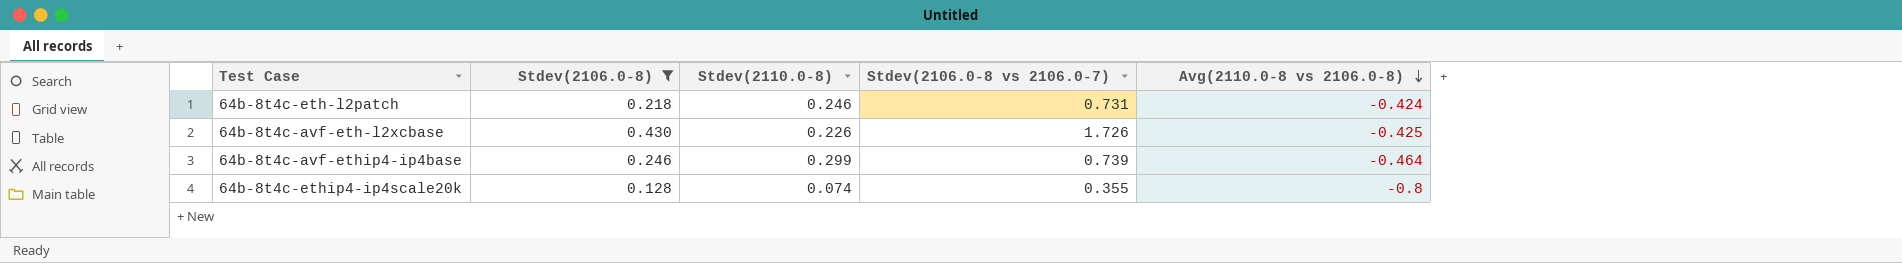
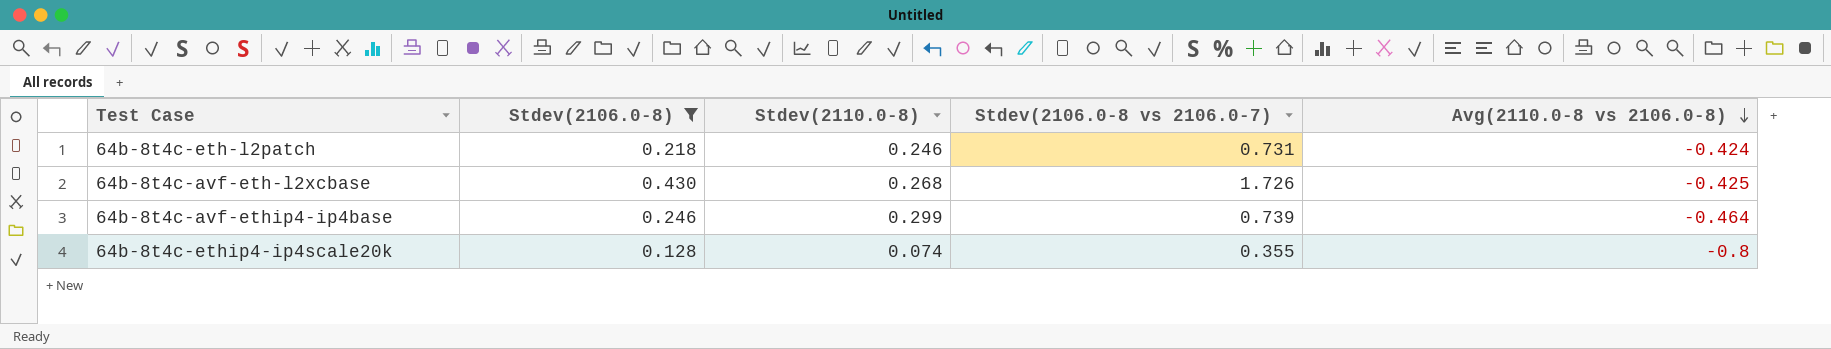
64b-8t4c-avf-eth-l2xcbase | Stdev(2110.0-8): 0.226 -> 0.268

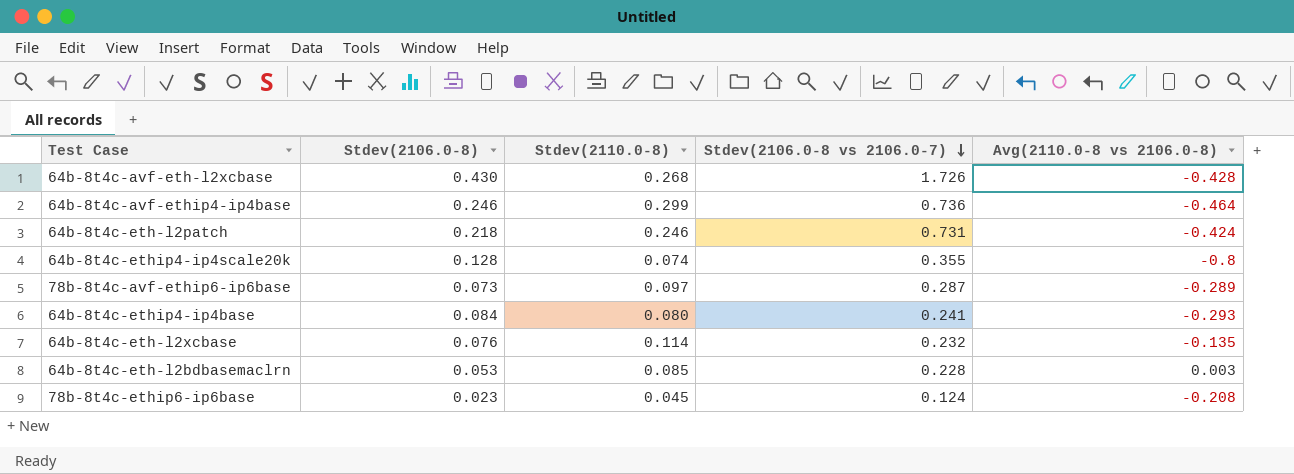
filter: Stdev(2106.0-8) >= 0.128 -> none
row order: Avg(2110.0-8 vs 2106.0-8) descending -> Stdev(2106.0-8 vs 2106.0-7) descending
64b-8t4c-avf-eth-l2xcbase | Avg(2110.0-8 vs 2106.0-8): -0.425 -> -0.428
64b-8t4c-avf-ethip4-ip4base | Stdev(2106.0-8 vs 2106.0-7): 0.739 -> 0.736

